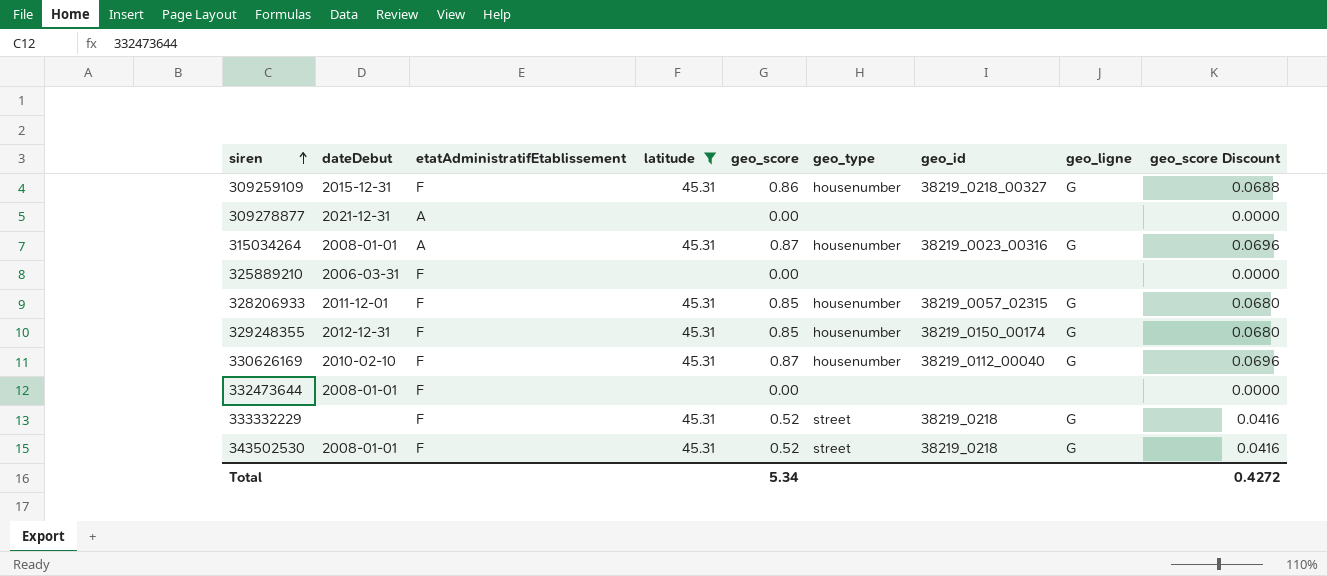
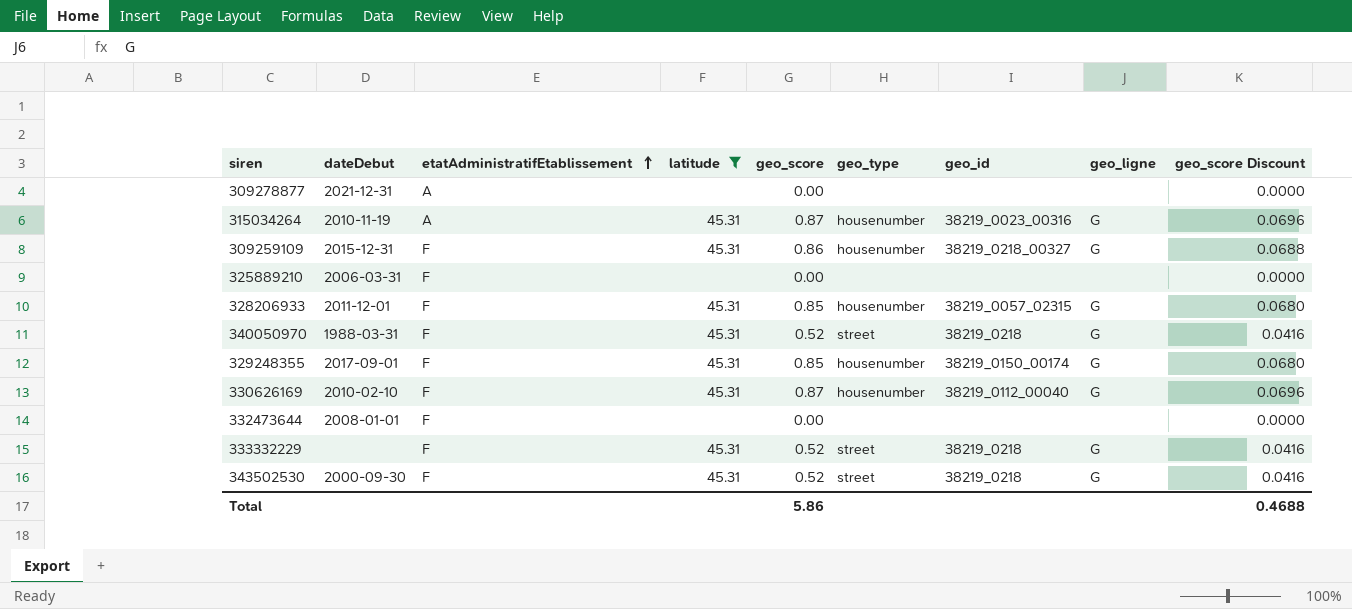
row order: siren ascending -> etatAdministratifEtablissement ascending
315034264 | dateDebut: 2008-01-01 -> 2010-11-19
row 340050970: none -> 1988-03-31 | F | 45.31 | 0.52 | street | 38219_0218 | G | 0.0416
329248355 | dateDebut: 2012-12-31 -> 2017-09-01
343502530 | dateDebut: 2008-01-01 -> 2000-09-30
Total | geo_score: 5.34 -> 5.86
Total | geo_score Discount: 0.4272 -> 0.4688

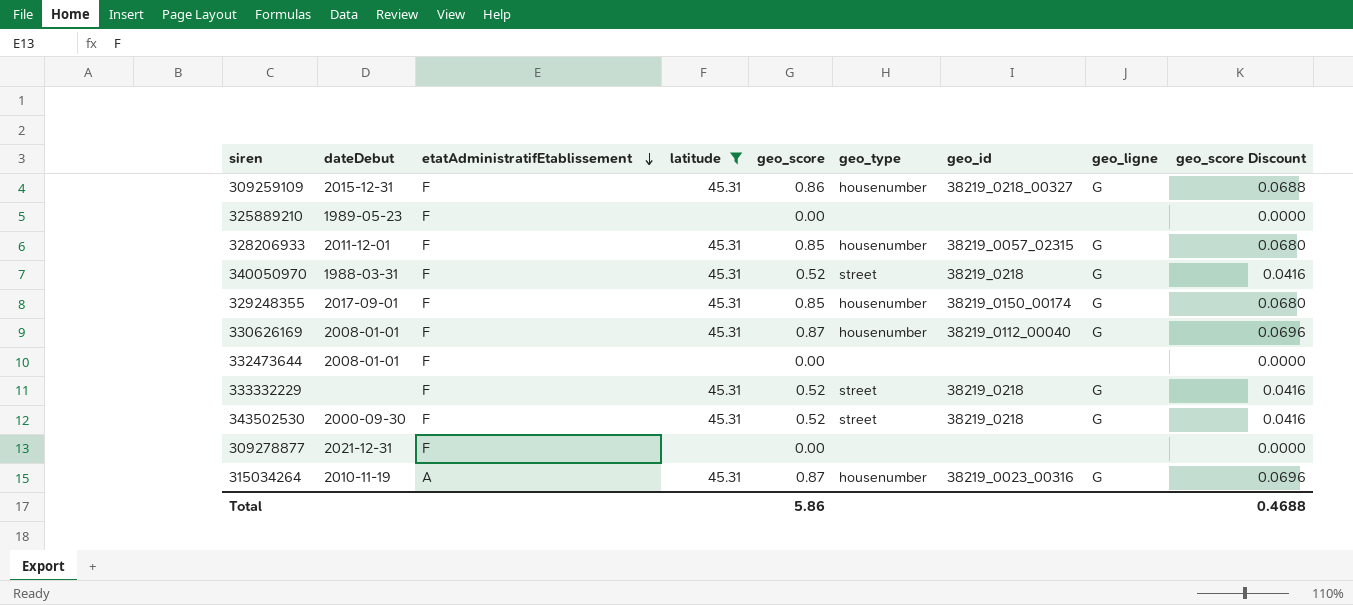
row order: etatAdministratifEtablissement ascending -> etatAdministratifEtablissement descending
325889210 | dateDebut: 2006-03-31 -> 1989-05-23
330626169 | dateDebut: 2010-02-10 -> 2008-01-01
309278877 | etatAdministratifEtablissement: A -> F

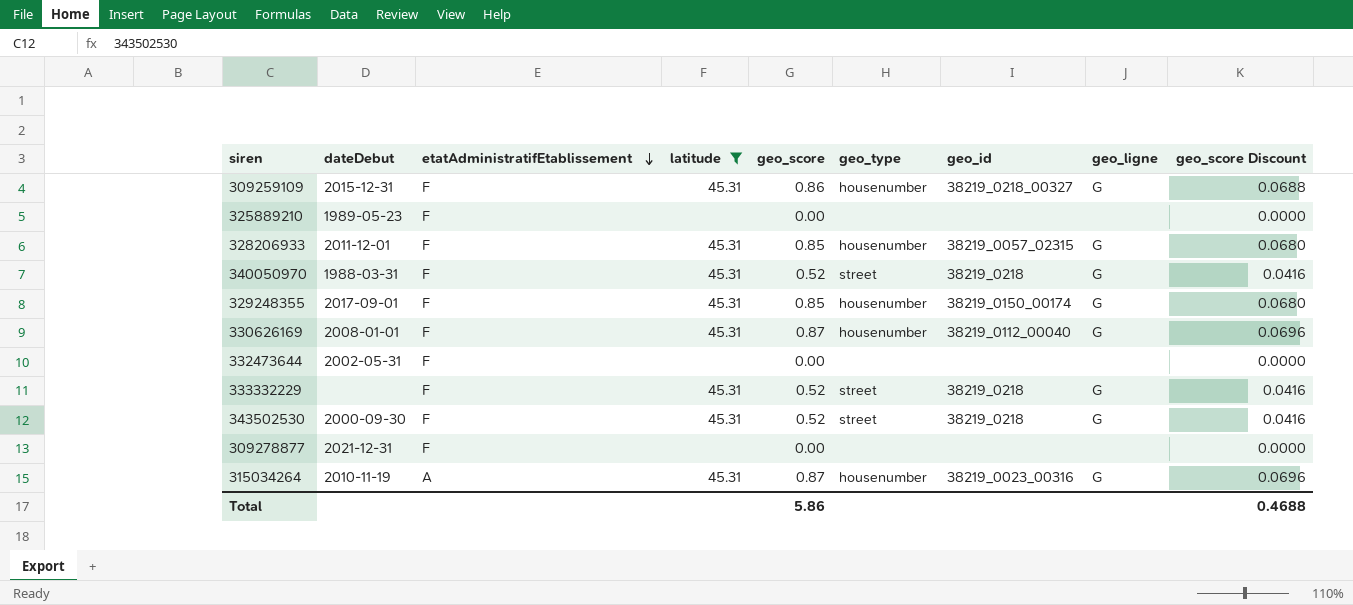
332473644 | dateDebut: 2008-01-01 -> 2002-05-31

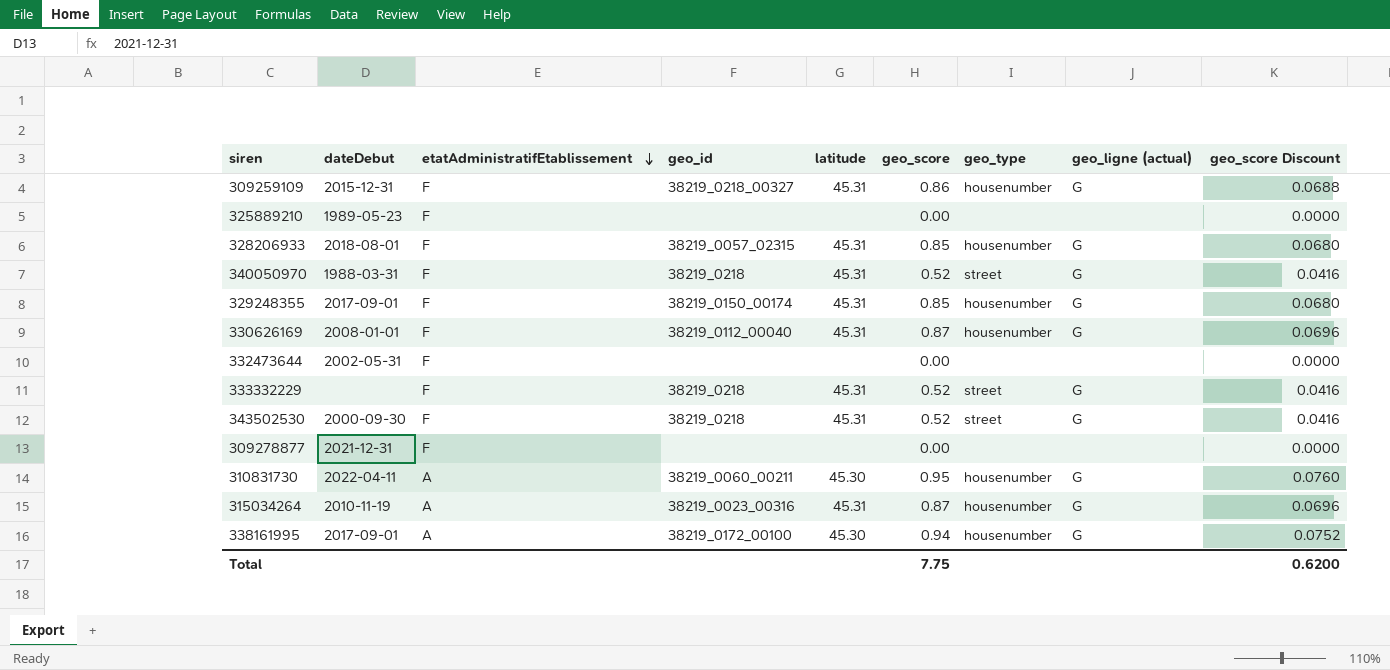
filter: latitude != 45.30 -> none
column geo_id | position: 7 -> 4
column name: geo_ligne -> geo_ligne (actual)
328206933 | dateDebut: 2011-12-01 -> 2018-08-01
Total | geo_score: 5.86 -> 7.75
Total | geo_score Discount: 0.4688 -> 0.6200

